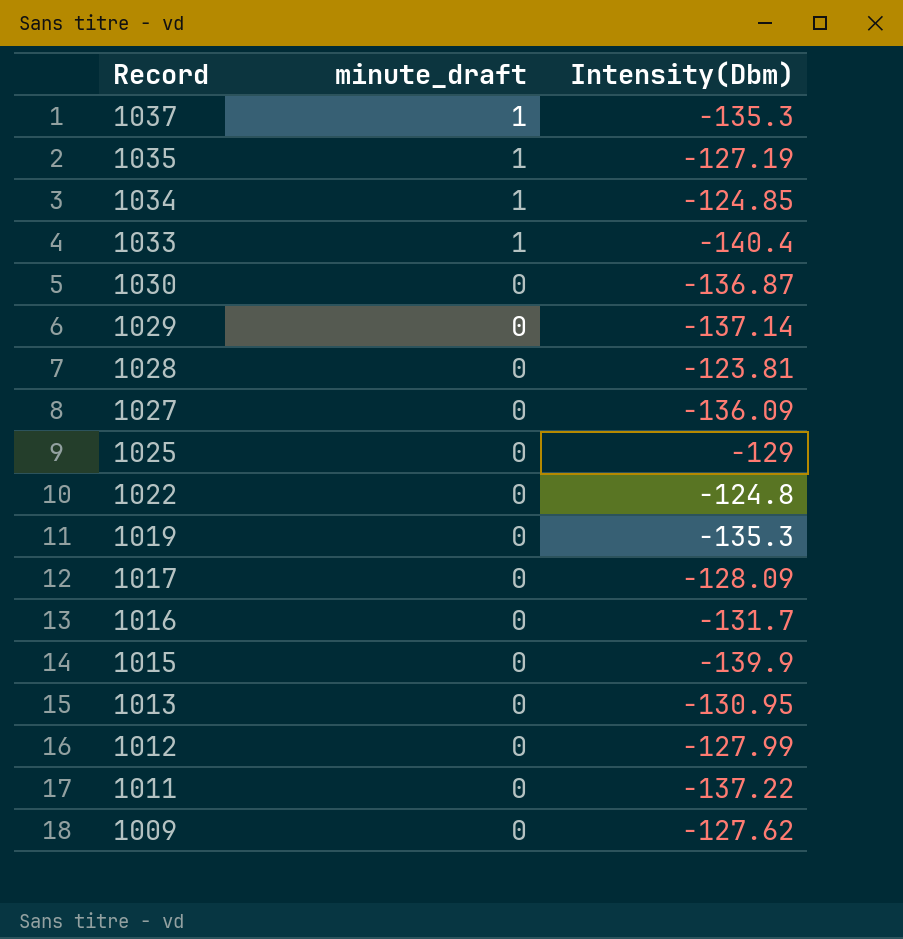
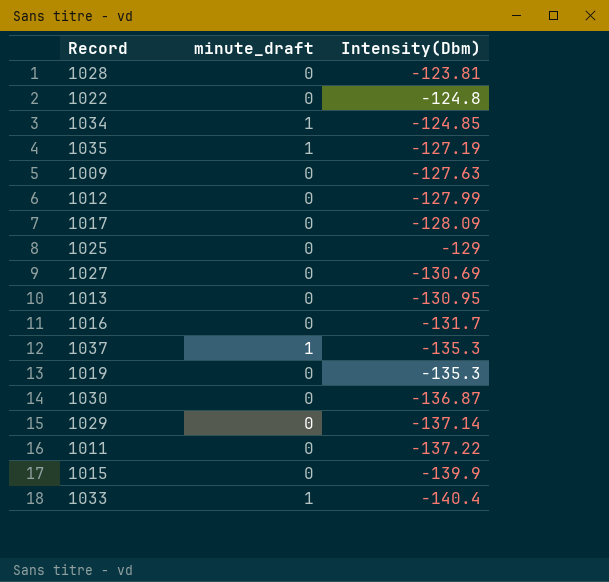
row order: Record descending -> Intensity(Dbm) descending
1009 | Intensity(Dbm): -127.62 -> -127.63
1027 | Intensity(Dbm): -136.09 -> -130.69

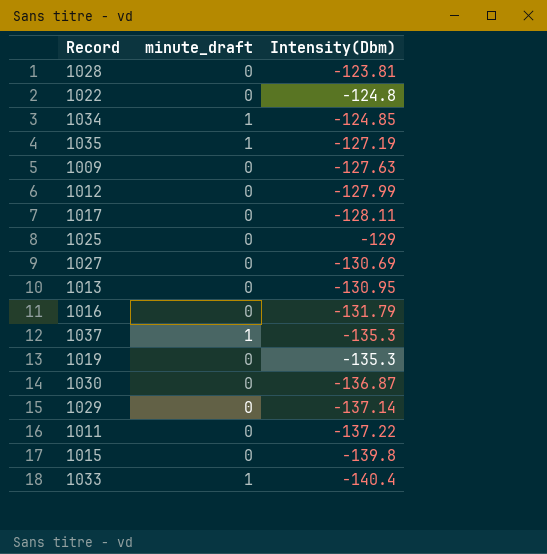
1017 | Intensity(Dbm): -128.09 -> -128.11
1016 | Intensity(Dbm): -131.7 -> -131.79
1015 | Intensity(Dbm): -139.9 -> -139.8

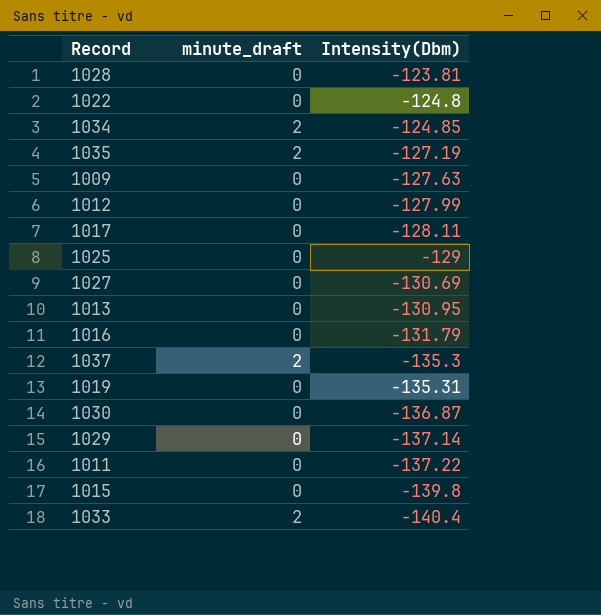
1034 | minute_draft: 1 -> 2
1035 | minute_draft: 1 -> 2
1037 | minute_draft: 1 -> 2
1019 | Intensity(Dbm): -135.3 -> -135.31
1033 | minute_draft: 1 -> 2

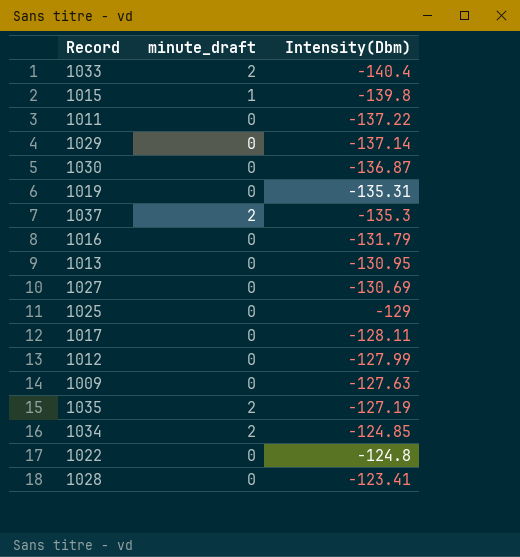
row order: Intensity(Dbm) descending -> Intensity(Dbm) ascending
1015 | minute_draft: 0 -> 1
1028 | Intensity(Dbm): -123.81 -> -123.41

